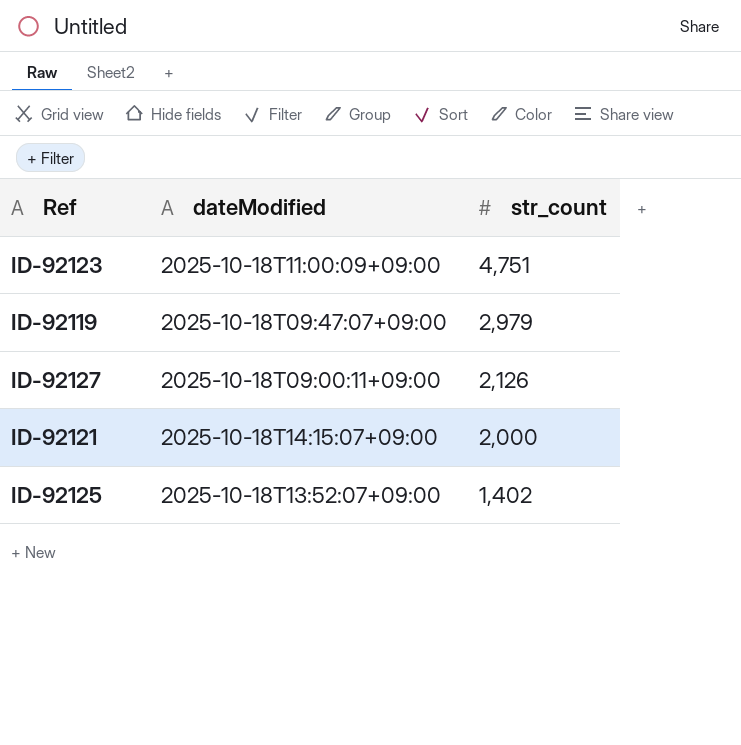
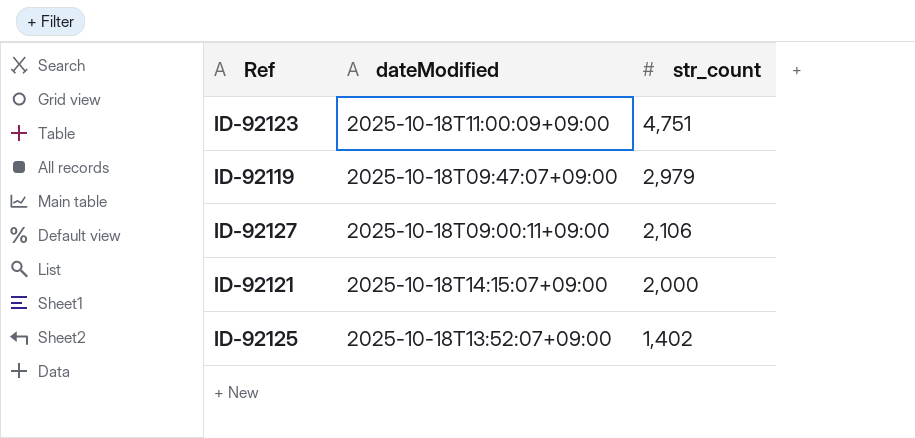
ID-92127 | str_count: 2,126 -> 2,106

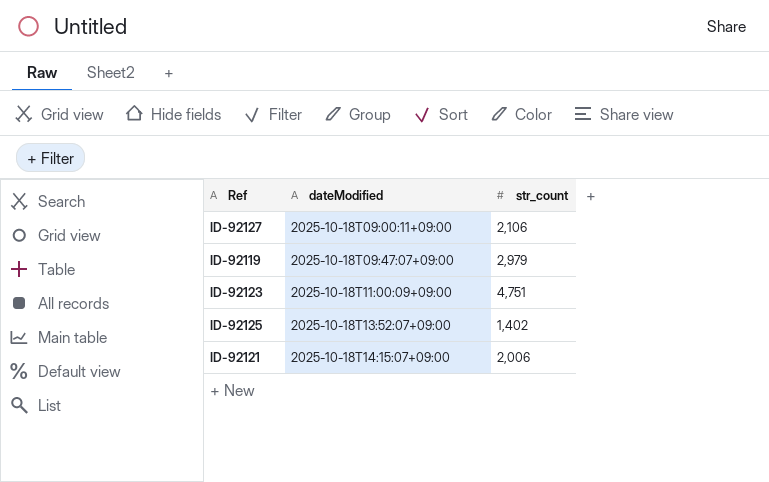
row order: str_count descending -> dateModified ascending
ID-92121 | str_count: 2,000 -> 2,006

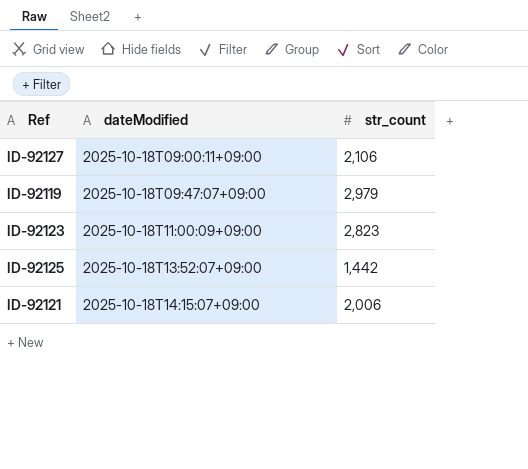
ID-92123 | str_count: 4,751 -> 2,823
ID-92125 | str_count: 1,402 -> 1,442

